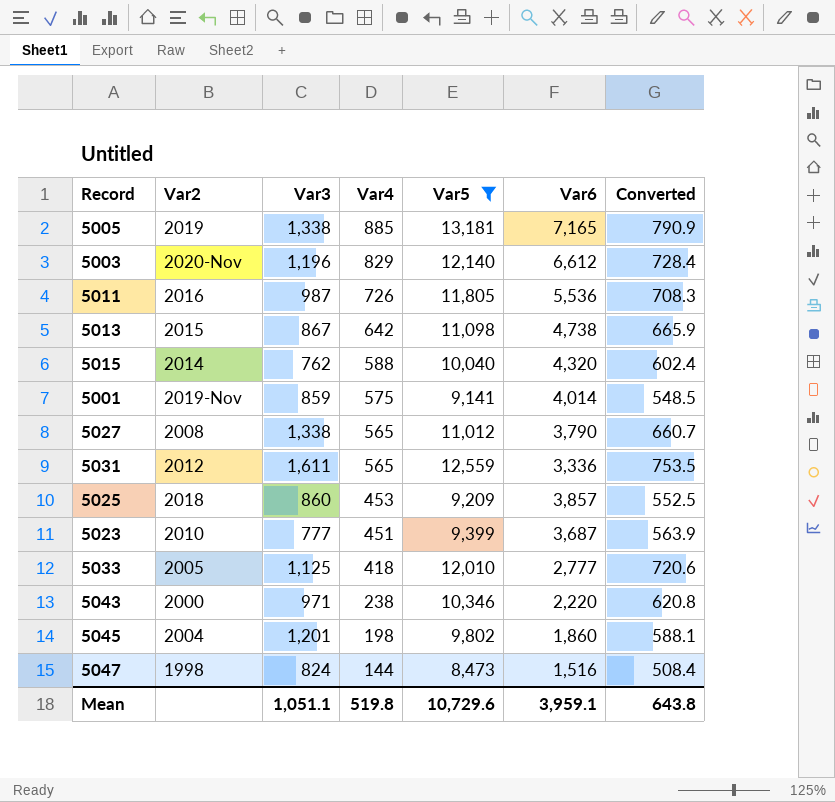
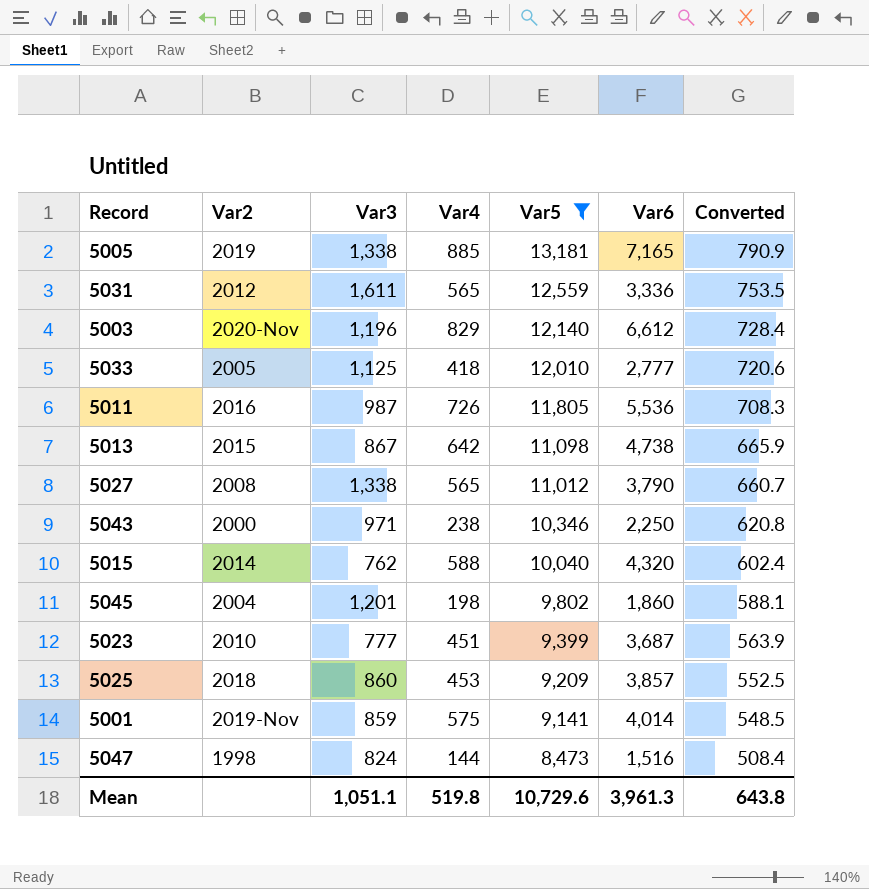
row order: Var4 descending -> Var5 descending
5043 | Var6: 2,220 -> 2,250
Mean | Var6: 3,959.1 -> 3,961.3

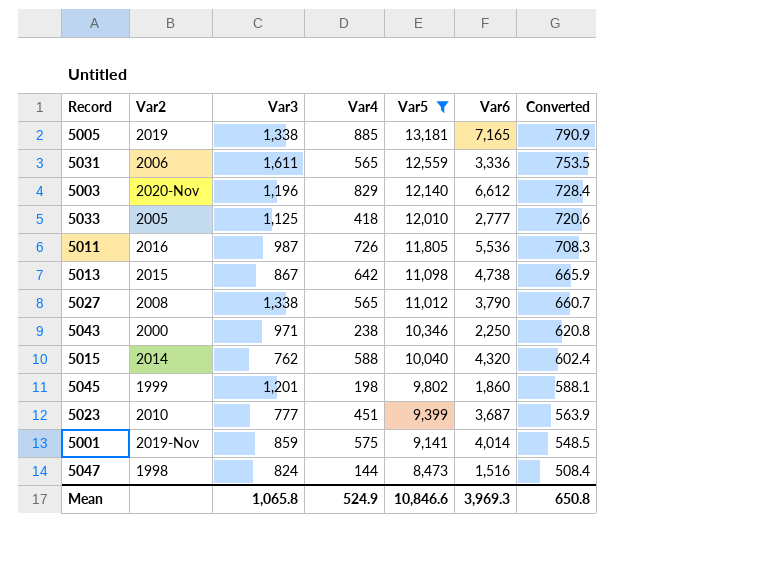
row 5025: 2018 | 860 | 453 | 9,209 | 3,857 | 552.5 -> none
5031 | Var2: 2012 -> 2006
5045 | Var2: 2004 -> 1999
Mean | Var3: 1,051.1 -> 1,065.8
Mean | Var4: 519.8 -> 524.9
Mean | Var5: 10,729.6 -> 10,846.6
Mean | Var6: 3,961.3 -> 3,969.3
Mean | Converted: 643.8 -> 650.8

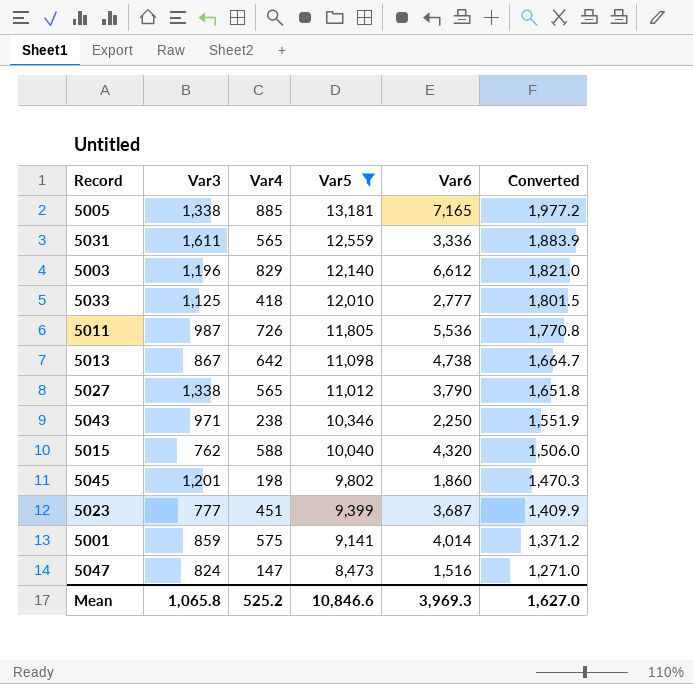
column Var2 | position: 2 -> none
column Converted | formula: [Var5] * 0.06 -> [Var5] * 0.15
5047 | Var4: 144 -> 147
Mean | Var4: 524.9 -> 525.2
Mean | Converted: 650.8 -> 1,627.0

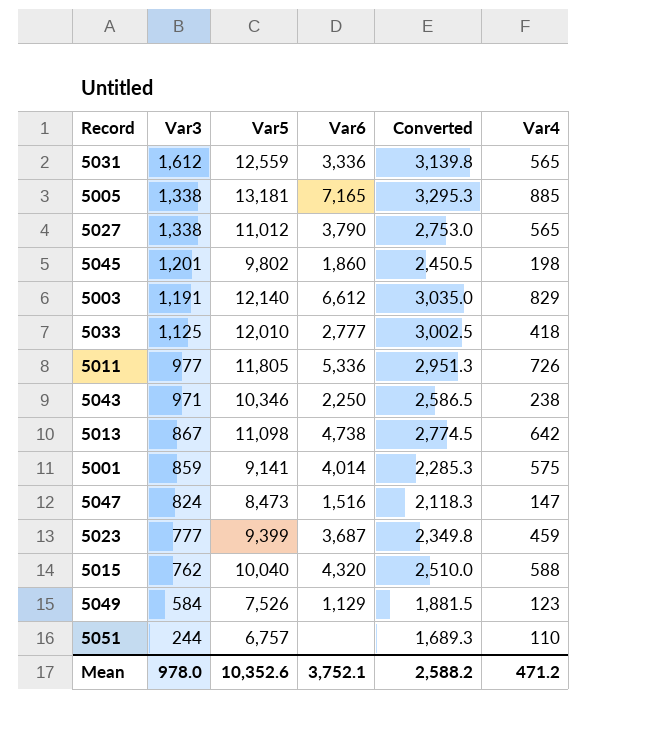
filter: Var5 >= 8,473 -> none
row order: Var5 descending -> Var3 descending
column Converted | formula: [Var5] * 0.15 -> [Var5] * 0.25
column Var4 | position: 3 -> 6
5031 | Var3: 1,611 -> 1,612
5003 | Var3: 1,196 -> 1,191
5011 | Var3: 987 -> 977
5011 | Var6: 5,536 -> 5,336
5023 | Var4: 451 -> 459
Mean | Var3: 1,065.8 -> 978.0
Mean | Var5: 10,846.6 -> 10,352.6
Mean | Var6: 3,969.3 -> 3,752.1
Mean | Converted: 1,627.0 -> 2,588.2
Mean | Var4: 525.2 -> 471.2

